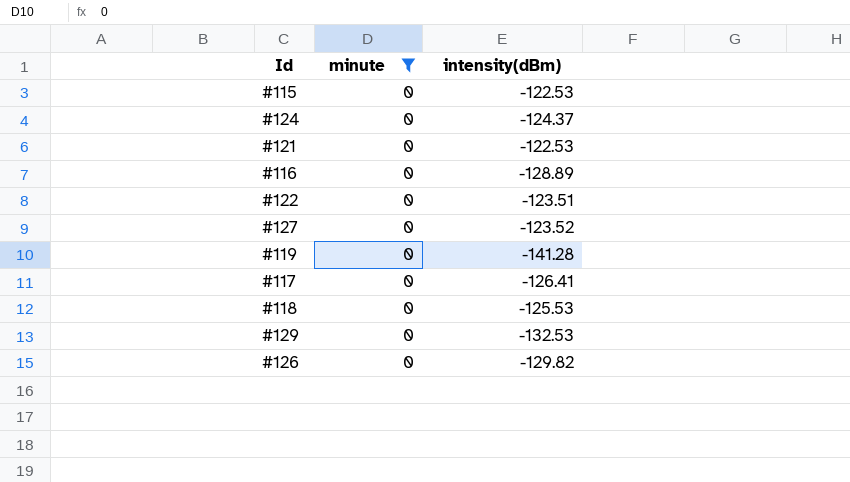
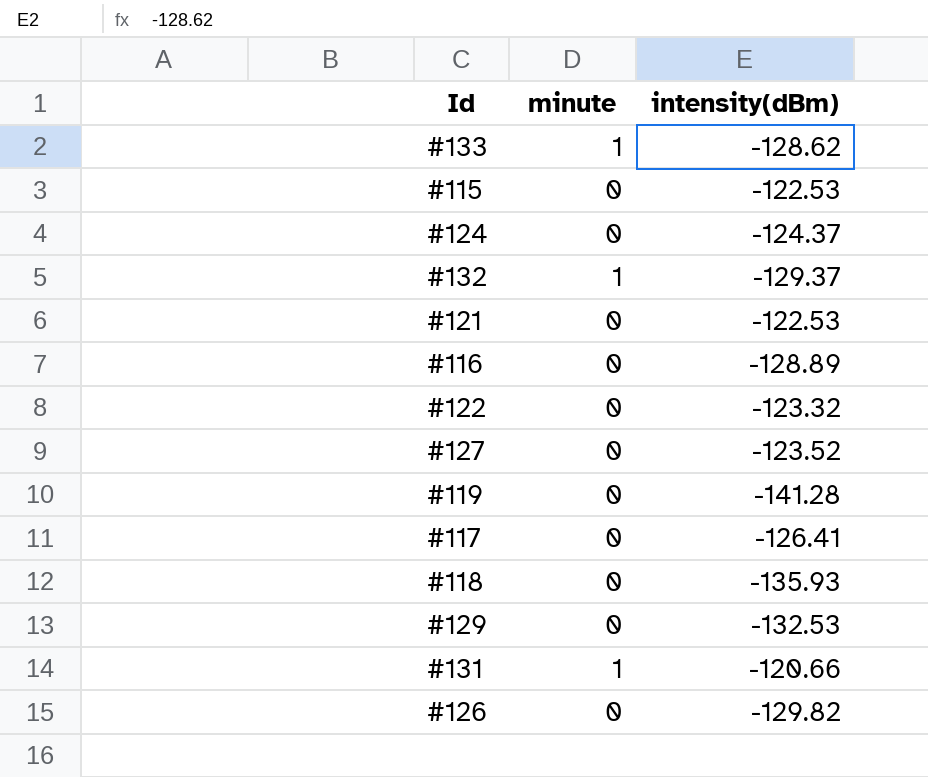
filter: minute = 0 -> none
#122 | intensity(dBm): -123.51 -> -123.32
#118 | intensity(dBm): -125.53 -> -135.93

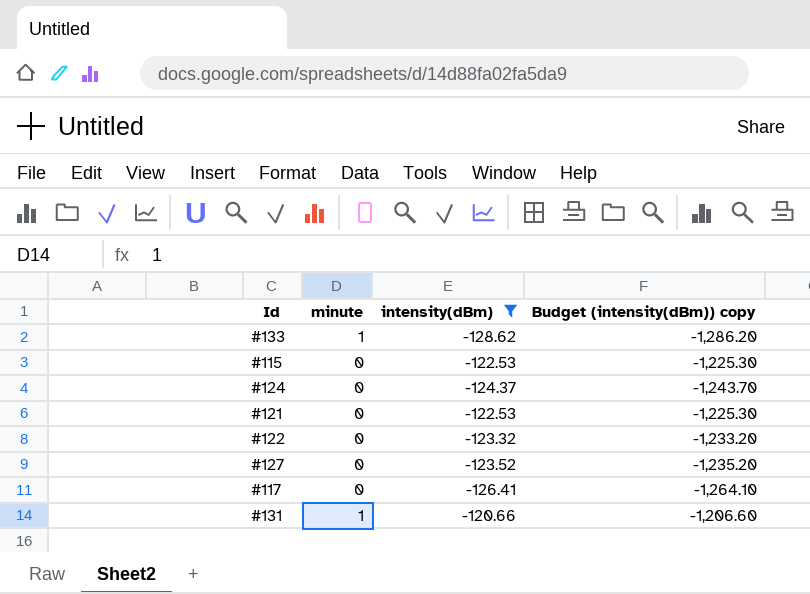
filter: none -> intensity(dBm) >= -128.62
column Budget (intensity(dBm)) copy | formula: none -> [intensity(dBm)] * 10

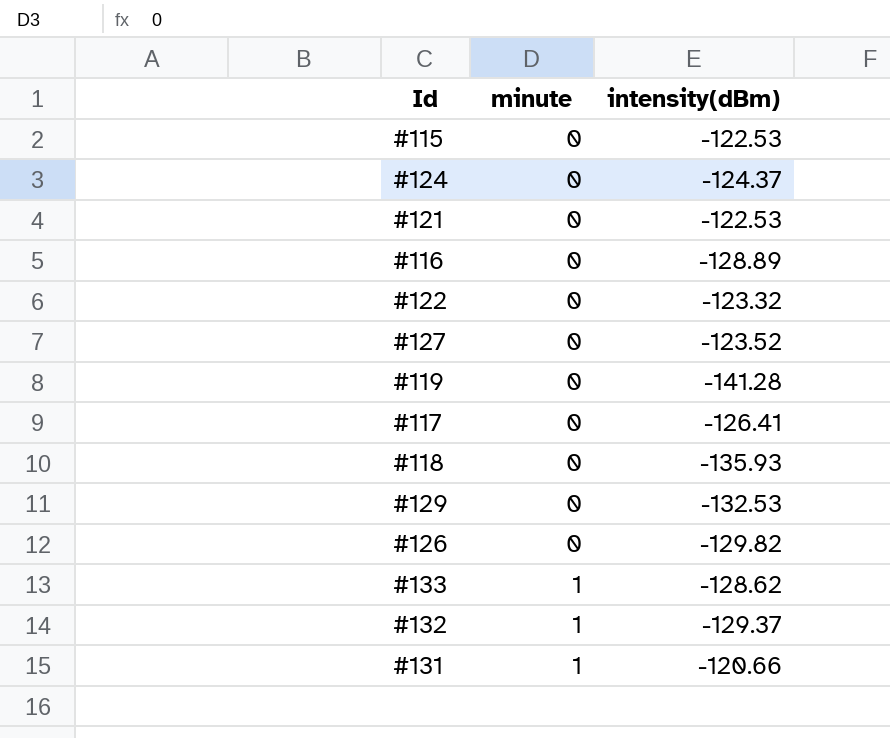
filter: intensity(dBm) >= -128.62 -> none
row order: none -> minute ascending
column Budget (intensity(dBm)) copy | formula: [intensity(dBm)] * 10 -> none

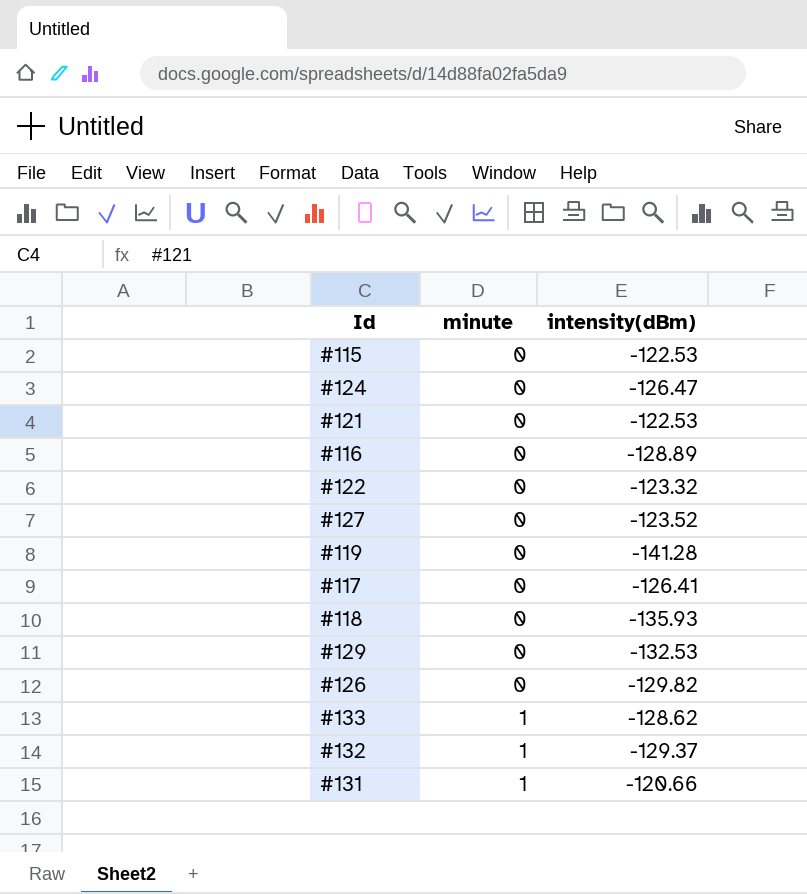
#124 | intensity(dBm): -124.37 -> -126.47

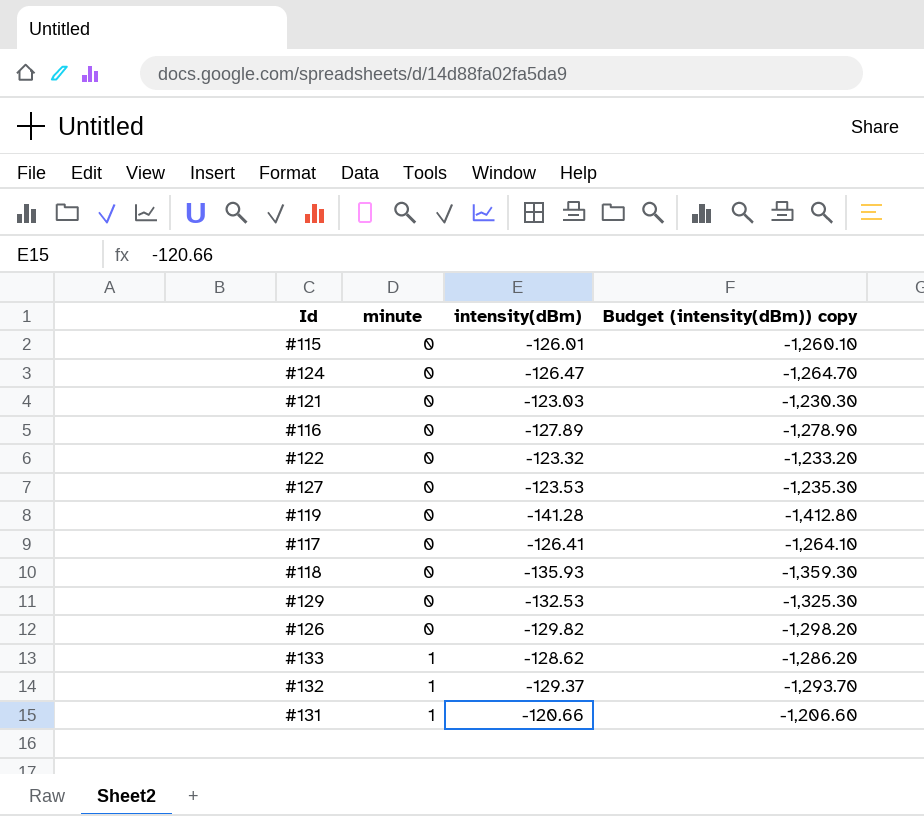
column Budget (intensity(dBm)) copy | formula: none -> [intensity(dBm)] * 10
#115 | intensity(dBm): -122.53 -> -126.01
#121 | intensity(dBm): -122.53 -> -123.03
#116 | intensity(dBm): -128.89 -> -127.89
#127 | intensity(dBm): -123.52 -> -123.53

